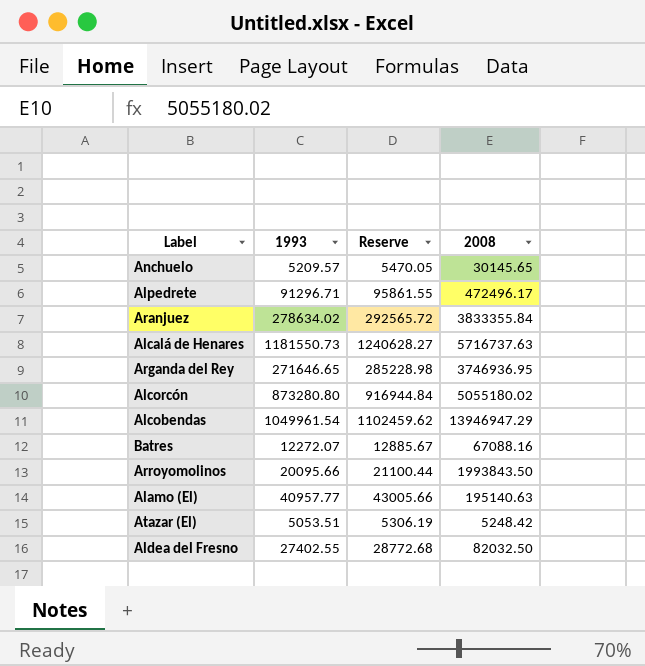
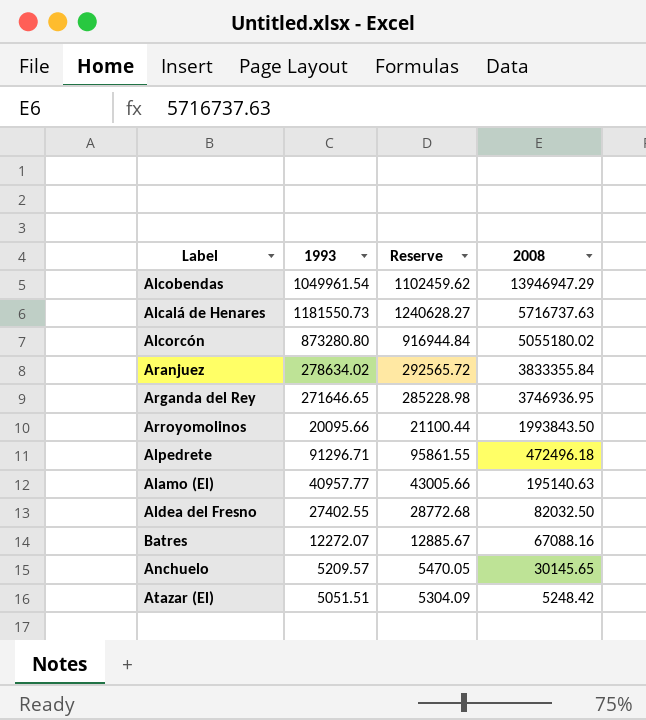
row order: none -> 2008 descending
Alpedrete | 2008: 472496.17 -> 472496.18
Atazar (El) | 1993: 5053.51 -> 5051.51
Atazar (El) | Reserve: 5306.19 -> 5304.09

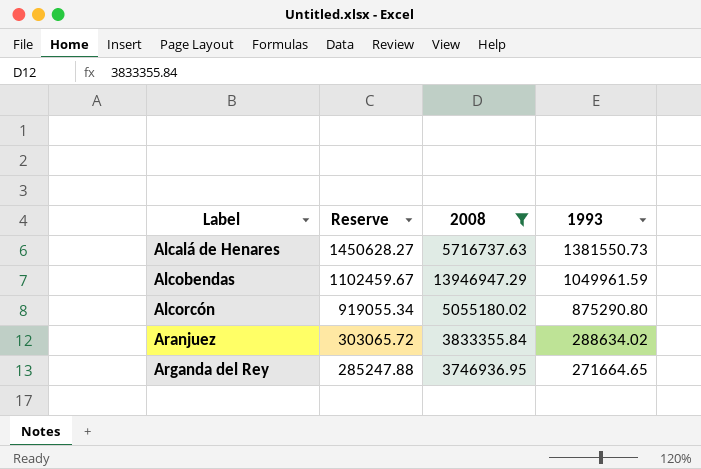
filter: none -> 2008 >= 3746936.95
row order: 2008 descending -> Label ascending
column 1993 | position: 2 -> 4
Alcalá de Henares | Reserve: 1240628.27 -> 1450628.27
Alcalá de Henares | 1993: 1181550.73 -> 1381550.73
Alcobendas | Reserve: 1102459.62 -> 1102459.67
Alcobendas | 1993: 1049961.54 -> 1049961.59
Alcorcón | Reserve: 916944.84 -> 919055.34
Alcorcón | 1993: 873280.80 -> 875290.80
Aranjuez | Reserve: 292565.72 -> 303065.72
Aranjuez | 1993: 278634.02 -> 288634.02
Arganda del Rey | Reserve: 285228.98 -> 285247.88
Arganda del Rey | 1993: 271646.65 -> 271664.65

